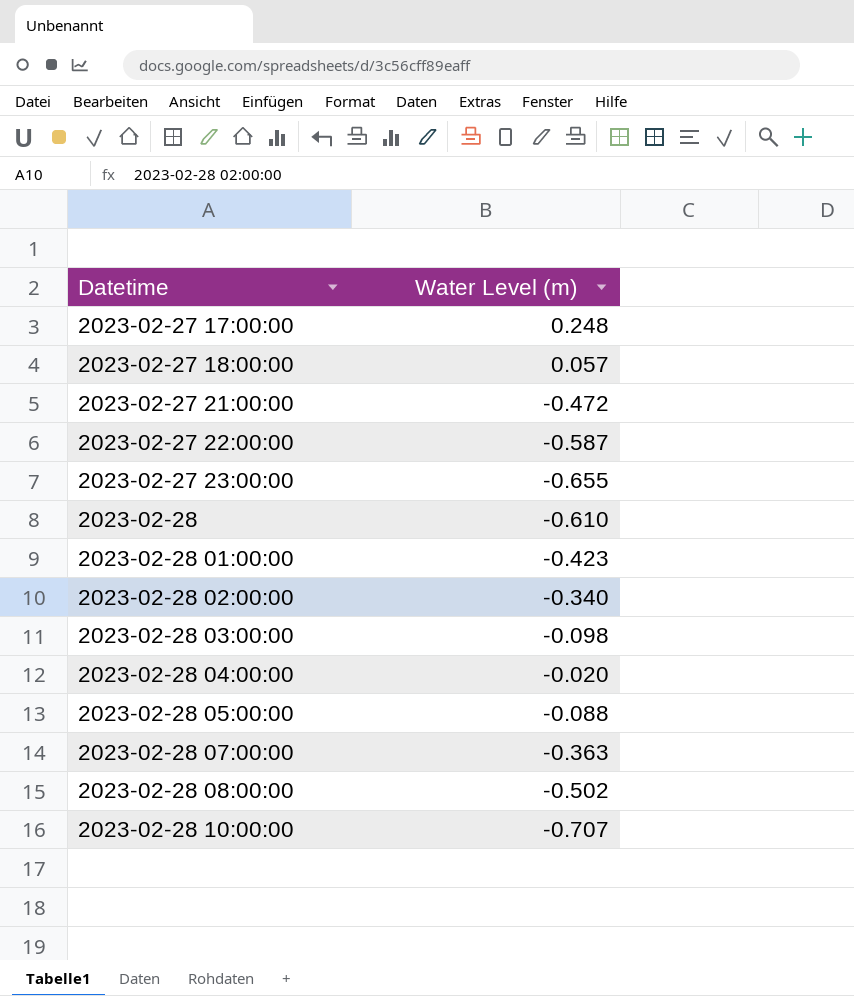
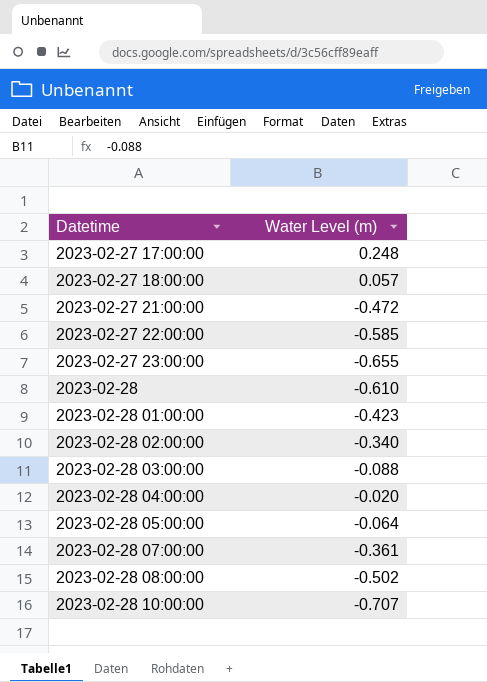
2023-02-27 22:00:00 | Water Level (m): -0.587 -> -0.585
2023-02-28 03:00:00 | Water Level (m): -0.098 -> -0.088
2023-02-28 05:00:00 | Water Level (m): -0.088 -> -0.064
2023-02-28 07:00:00 | Water Level (m): -0.363 -> -0.361

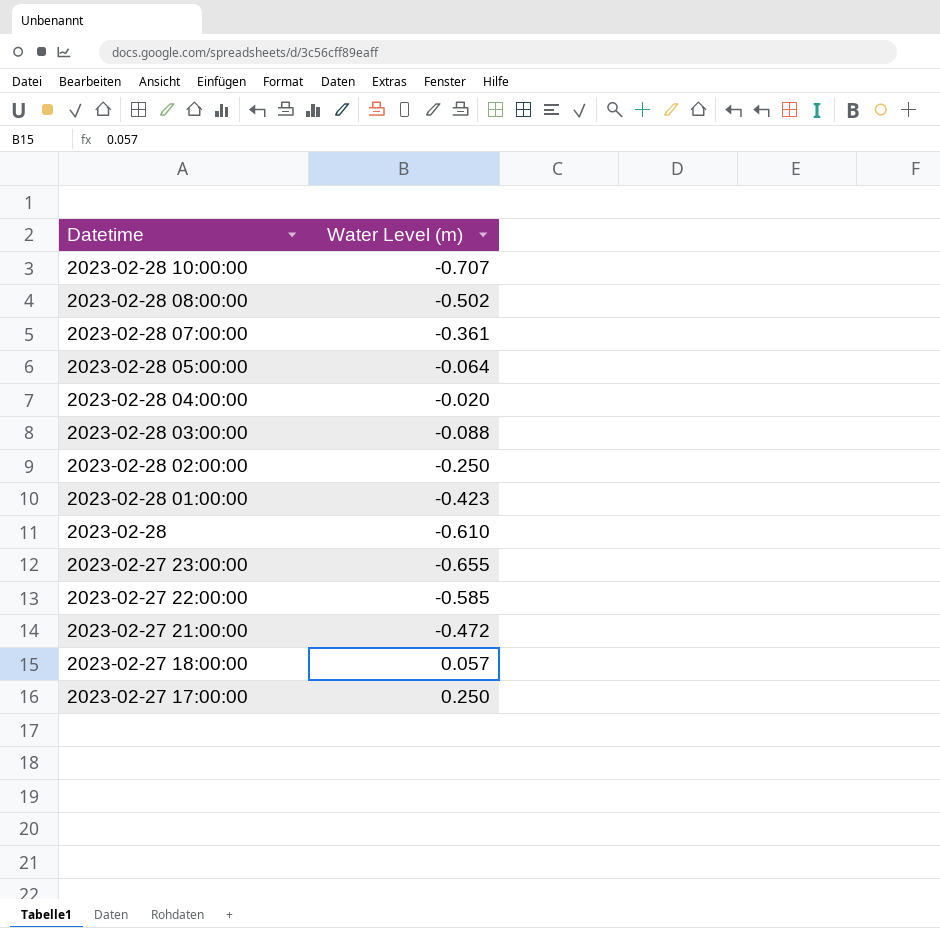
row order: Datetime ascending -> Datetime descending
2023-02-28 02:00:00 | Water Level (m): -0.340 -> -0.250
2023-02-27 17:00:00 | Water Level (m): 0.248 -> 0.250

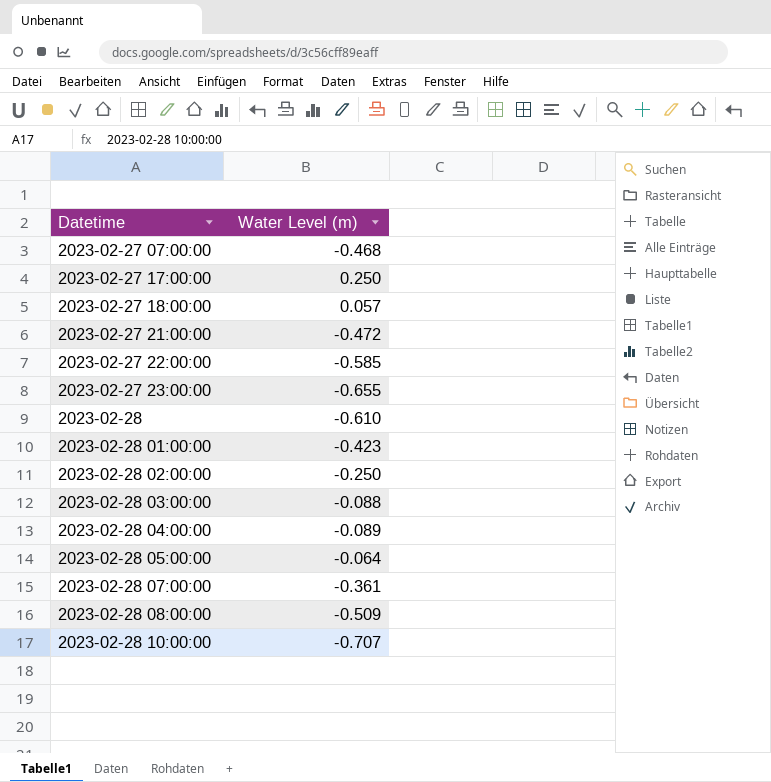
row order: Datetime descending -> Datetime ascending
row 2023-02-27 07:00:00: none -> -0.468
2023-02-28 04:00:00 | Water Level (m): -0.020 -> -0.089
2023-02-28 08:00:00 | Water Level (m): -0.502 -> -0.509

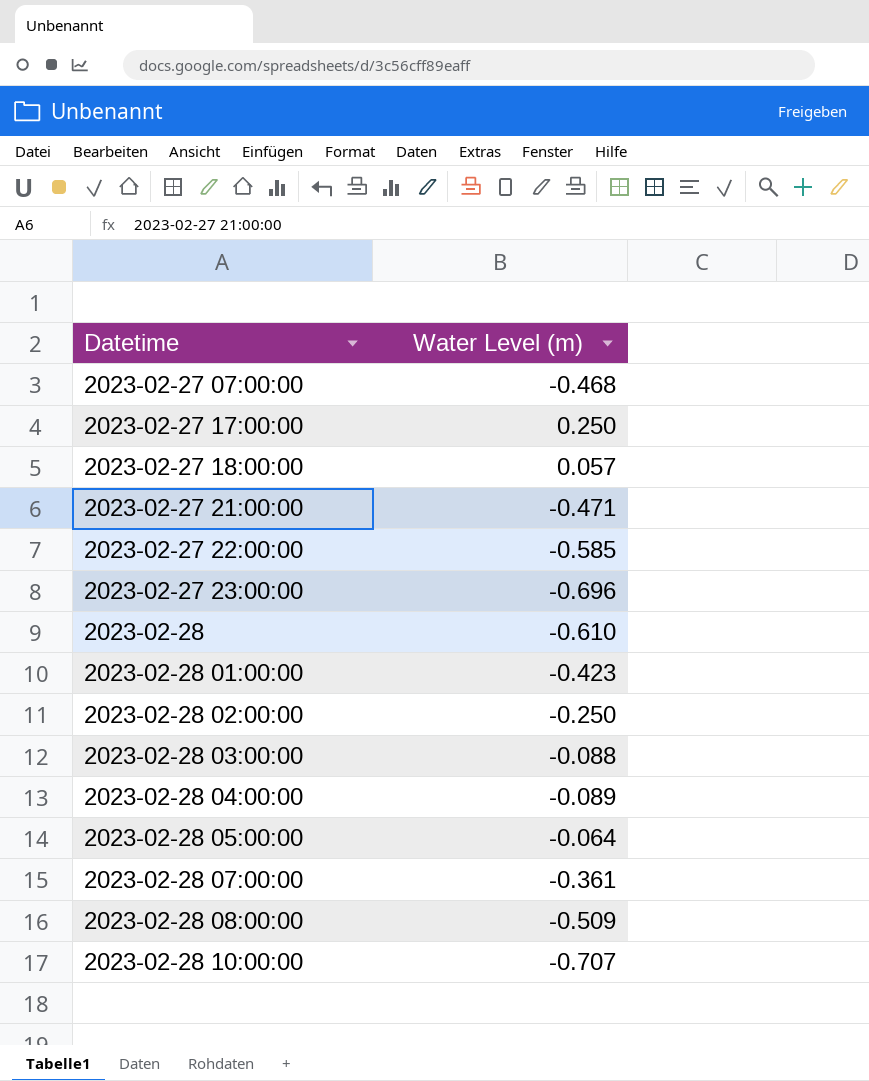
2023-02-27 21:00:00 | Water Level (m): -0.472 -> -0.471
2023-02-27 23:00:00 | Water Level (m): -0.655 -> -0.696

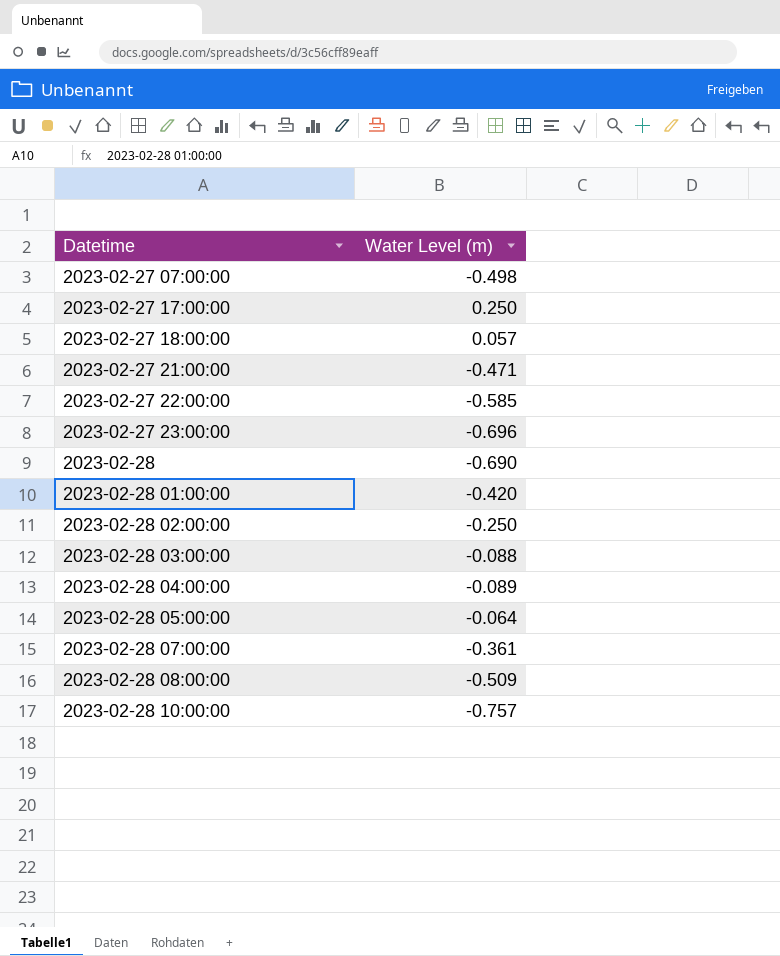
2023-02-27 07:00:00 | Water Level (m): -0.468 -> -0.498
2023-02-28 | Water Level (m): -0.610 -> -0.690
2023-02-28 01:00:00 | Water Level (m): -0.423 -> -0.420
2023-02-28 10:00:00 | Water Level (m): -0.707 -> -0.757

